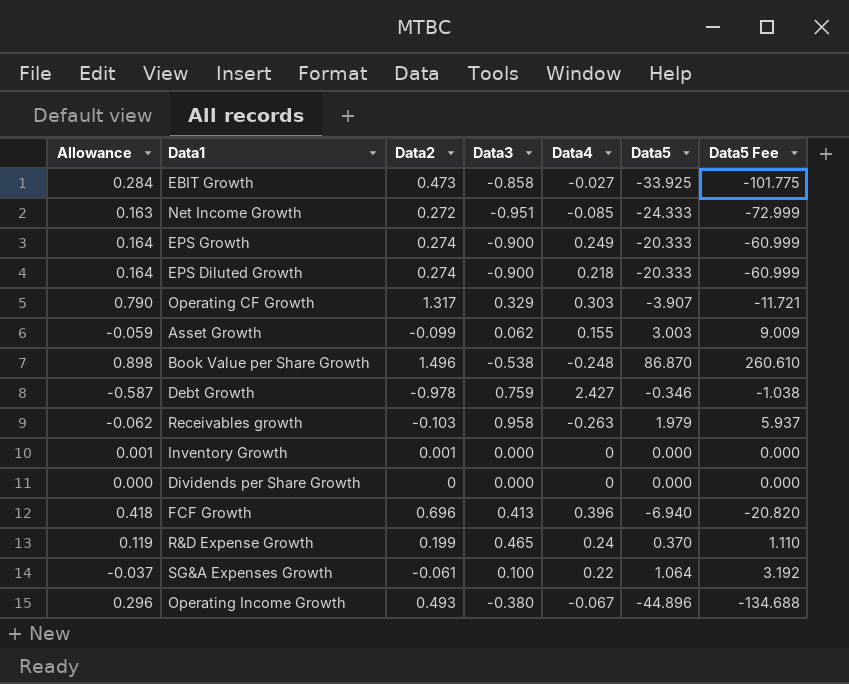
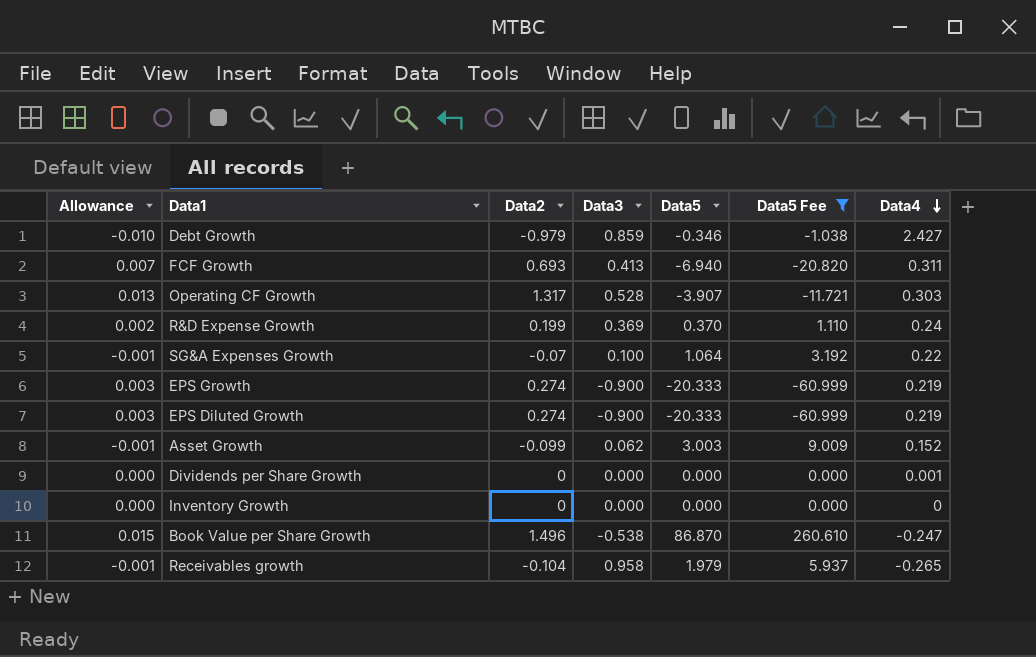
filter: none -> Data5 Fee >= -60.999
row order: none -> Data4 descending
column Allowance | formula: [Data2] * 0.6 -> [Data2] * 0.01
column Data4 | position: 5 -> 7
Debt Growth | Data2: -0.978 -> -0.979
Debt Growth | Data3: 0.759 -> 0.859
FCF Growth | Data2: 0.696 -> 0.693
FCF Growth | Data4: 0.396 -> 0.311
Operating CF Growth | Data3: 0.329 -> 0.528
R&D Expense Growth | Data3: 0.465 -> 0.369
SG&A Expenses Growth | Data2: -0.061 -> -0.07
EPS Growth | Data4: 0.249 -> 0.219
EPS Diluted Growth | Data4: 0.218 -> 0.219
Asset Growth | Data4: 0.155 -> 0.152
Dividends per Share Growth | Data4: 0 -> 0.001
Inventory Growth | Data2: 0.001 -> 0
Book Value per Share Growth | Data4: -0.248 -> -0.247
Receivables growth | Data2: -0.103 -> -0.104
Receivables growth | Data4: -0.263 -> -0.265

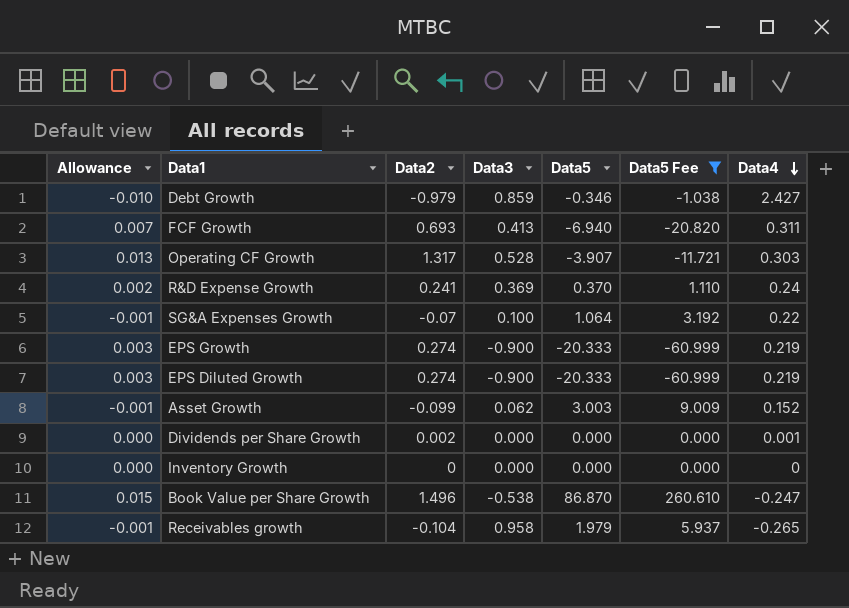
R&D Expense Growth | Data2: 0.199 -> 0.241
Dividends per Share Growth | Data2: 0 -> 0.002

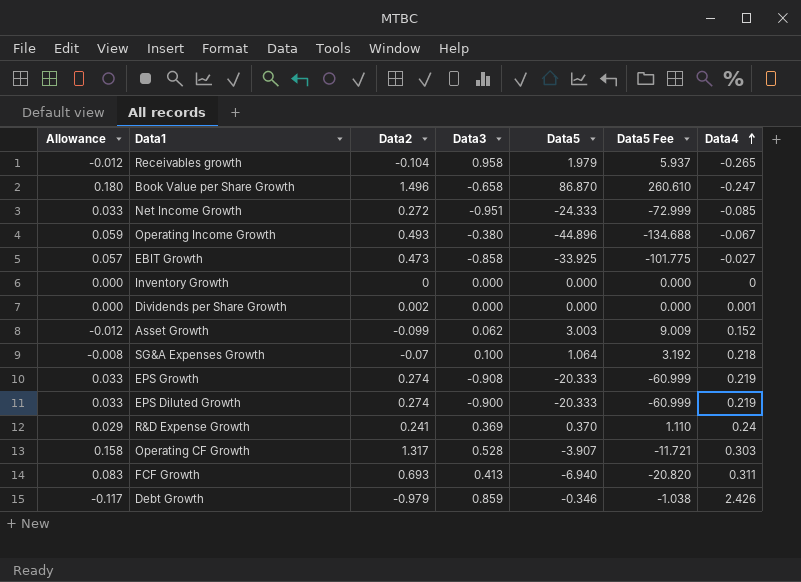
filter: Data5 Fee >= -60.999 -> none
row order: Data4 descending -> Data4 ascending
column Allowance | formula: [Data2] * 0.01 -> [Data2] * 0.12
Book Value per Share Growth | Data3: -0.538 -> -0.658
SG&A Expenses Growth | Data4: 0.22 -> 0.218
EPS Growth | Data3: -0.900 -> -0.908
Debt Growth | Data4: 2.427 -> 2.426

